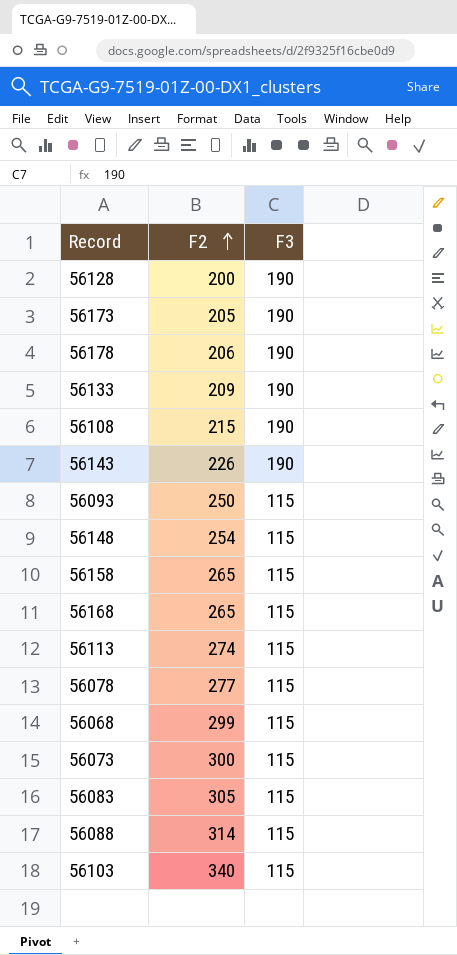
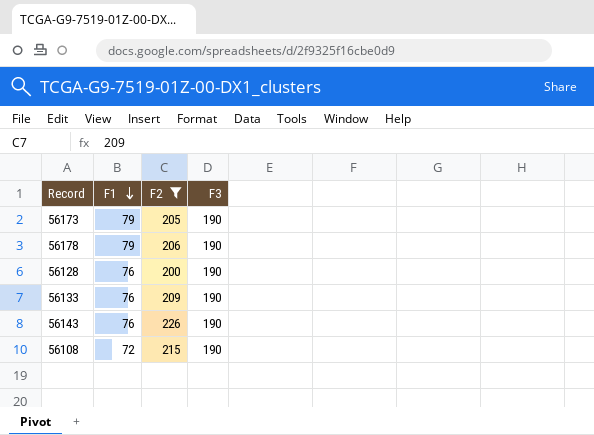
filter: none -> F2 <= 226
row order: F2 ascending -> F1 descending
column F1 | position: none -> 2

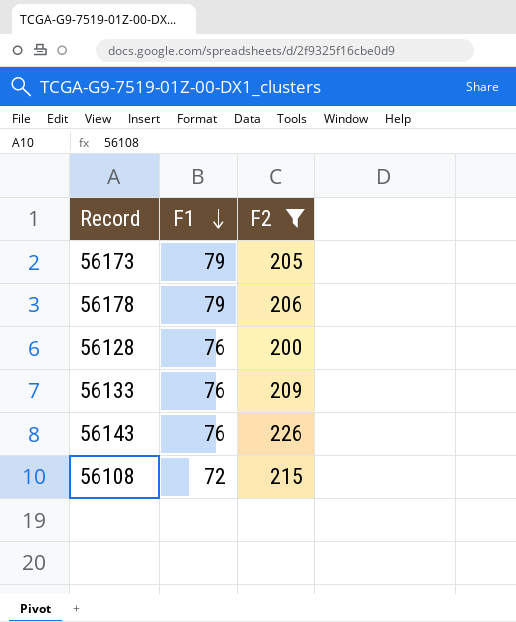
column F3 | position: 4 -> none

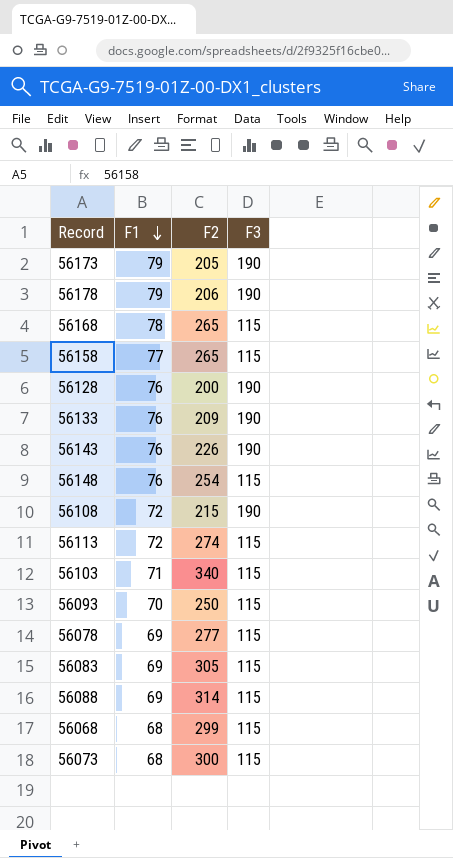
filter: F2 <= 226 -> none
column F3 | position: none -> 4

